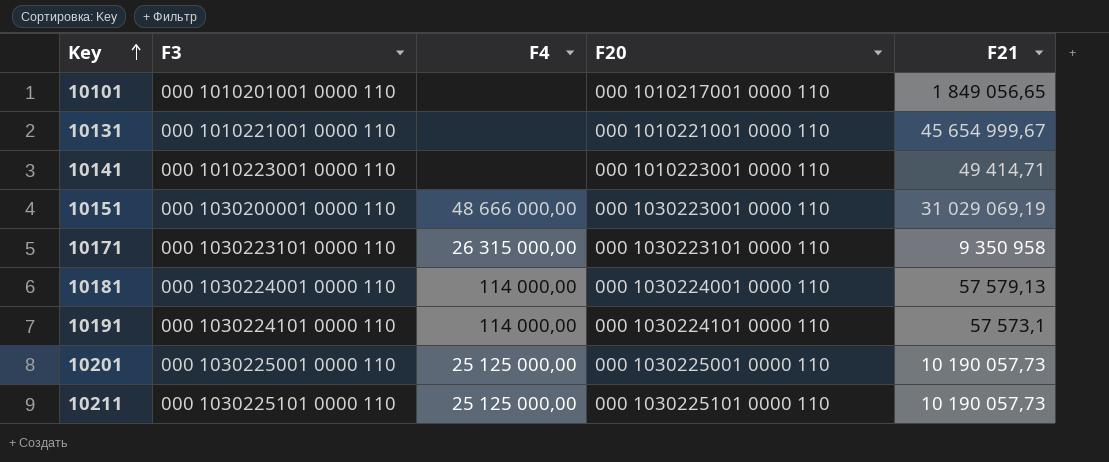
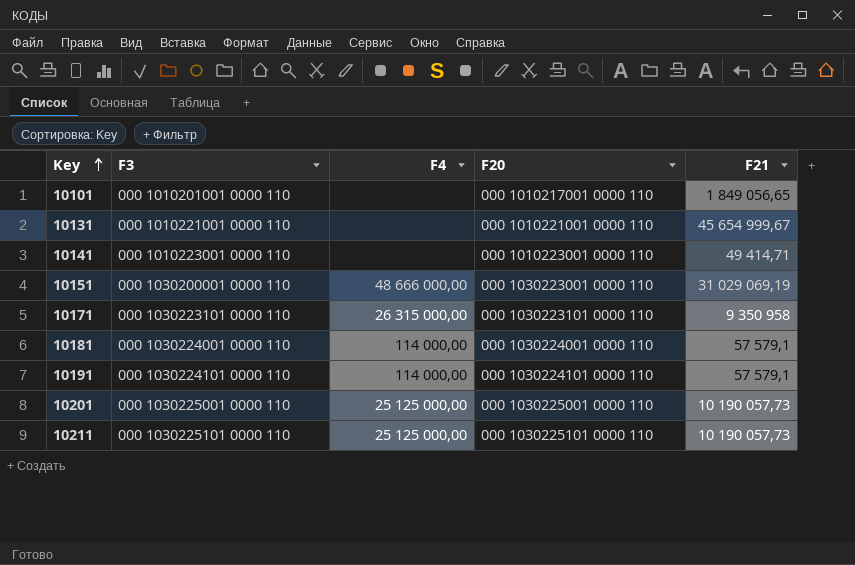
10181 | F21: 57 579,13 -> 57 579,1
10191 | F21: 57 573,1 -> 57 579,1

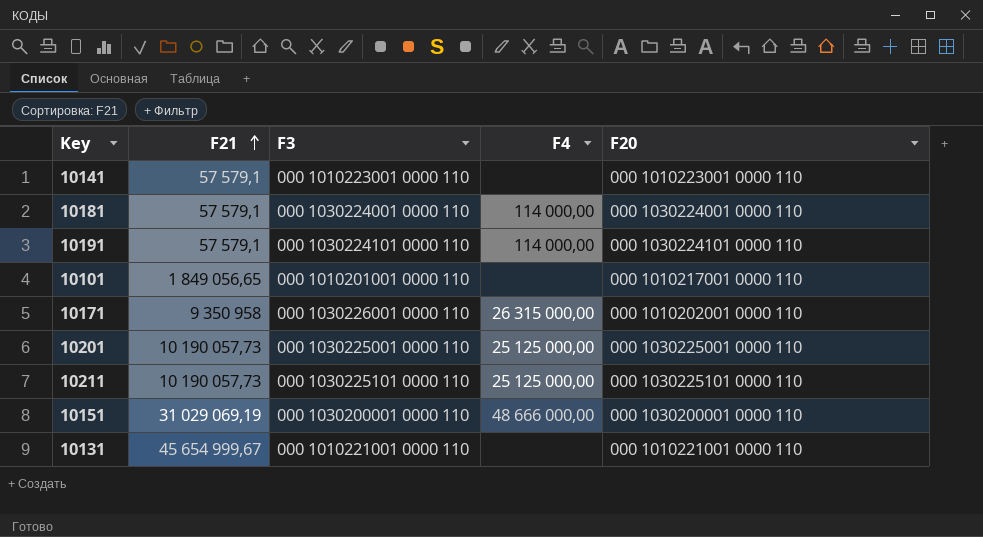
row order: Key ascending -> F21 ascending
column F21 | position: 5 -> 2
10141 | F21: 49 414,71 -> 57 579,1
10171 | F3: 000 1030223101 0000 110 -> 000 1030226001 0000 110
10171 | F20: 000 1030223101 0000 110 -> 000 1010202001 0000 110
10151 | F20: 000 1030223001 0000 110 -> 000 1030200001 0000 110

